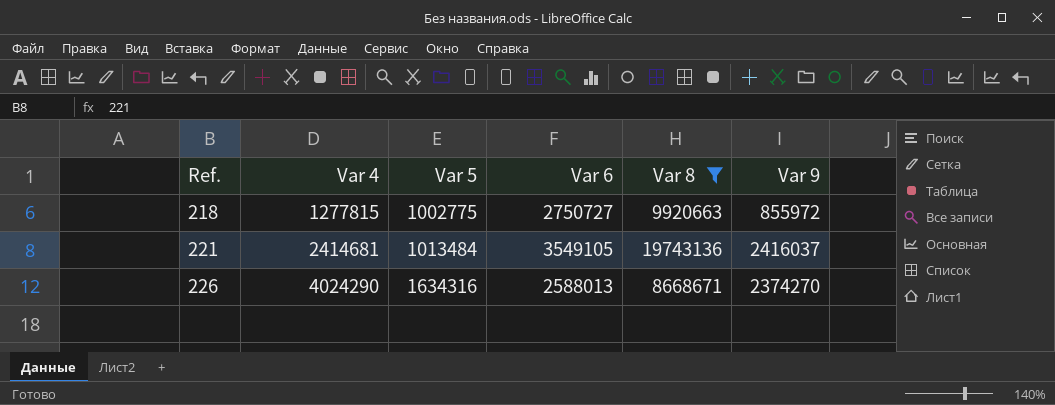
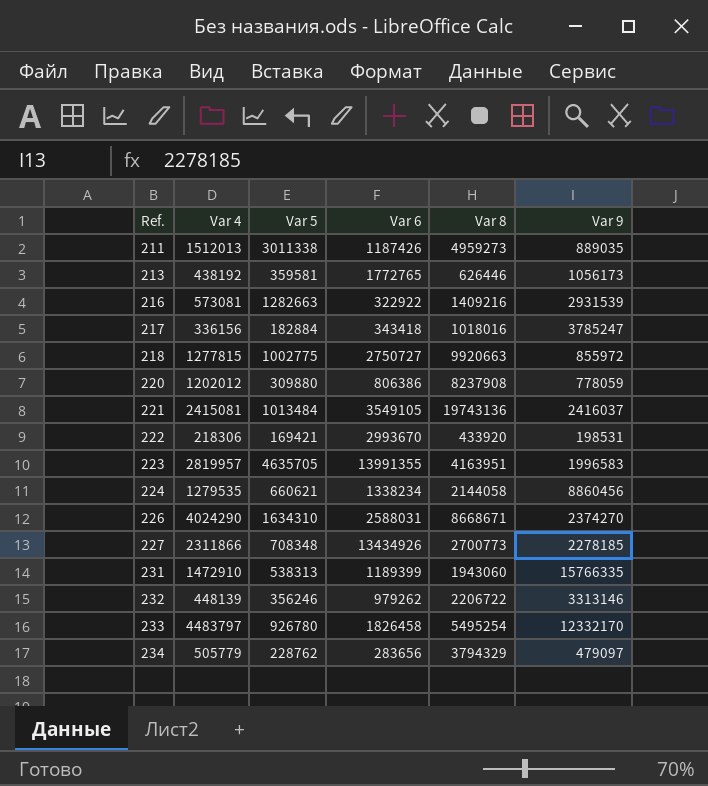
filter: Var 8 >= 8668671 -> none
221 | Var 4: 2414681 -> 2415081
226 | Var 5: 1634316 -> 1634310
226 | Var 6: 2588013 -> 2588031

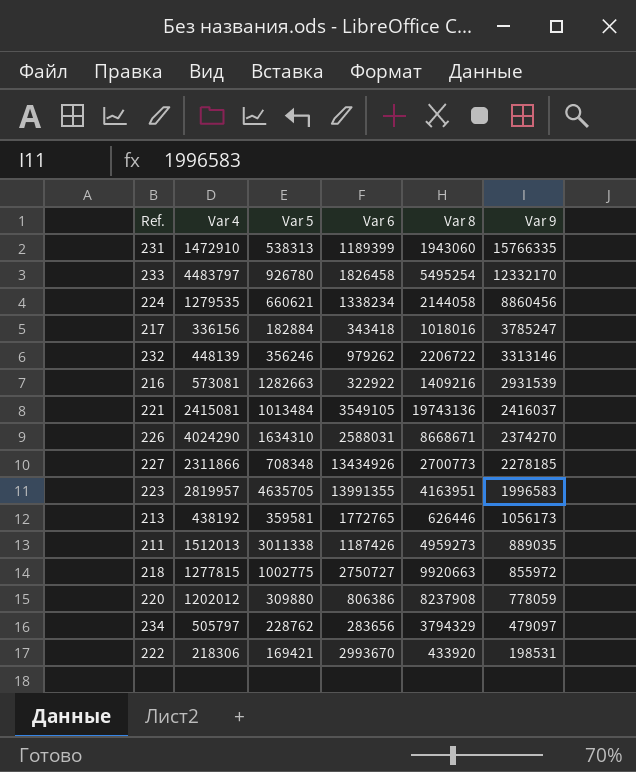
row order: Ref. ascending -> Var 9 descending
234 | Var 4: 505779 -> 505797

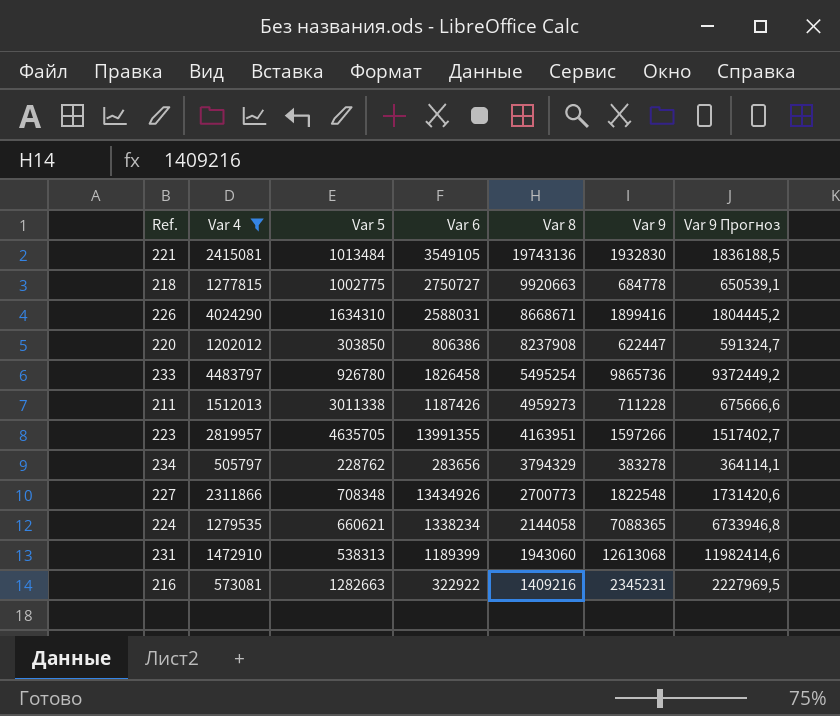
filter: none -> Var 4 >= 505797
row order: Var 9 descending -> Var 8 descending
column Var 9 Прогноз | formula: none -> [Var 9] * 0,95
221 | Var 9: 2416037 -> 1932830
218 | Var 9: 855972 -> 684778
226 | Var 9: 2374270 -> 1899416
220 | Var 5: 309880 -> 303850
220 | Var 9: 778059 -> 622447
233 | Var 9: 12332170 -> 9865736
211 | Var 9: 889035 -> 711228
223 | Var 9: 1996583 -> 1597266
234 | Var 9: 479097 -> 383278
227 | Var 9: 2278185 -> 1822548
224 | Var 9: 8860456 -> 7088365
231 | Var 9: 15766335 -> 12613068
216 | Var 9: 2931539 -> 2345231

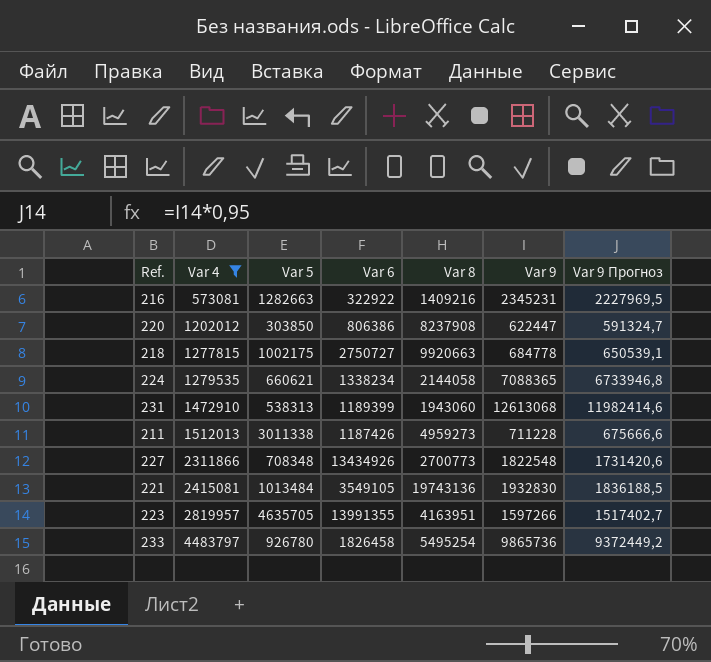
row order: Var 8 descending -> Var 4 ascending
row 226: 4024290 | 1634310 | 2588031 | 8668671 | 1899416 | 1804445,2 -> none
row 234: 505797 | 228762 | 283656 | 3794329 | 383278 | 364114,1 -> none
218 | Var 5: 1002775 -> 1002175

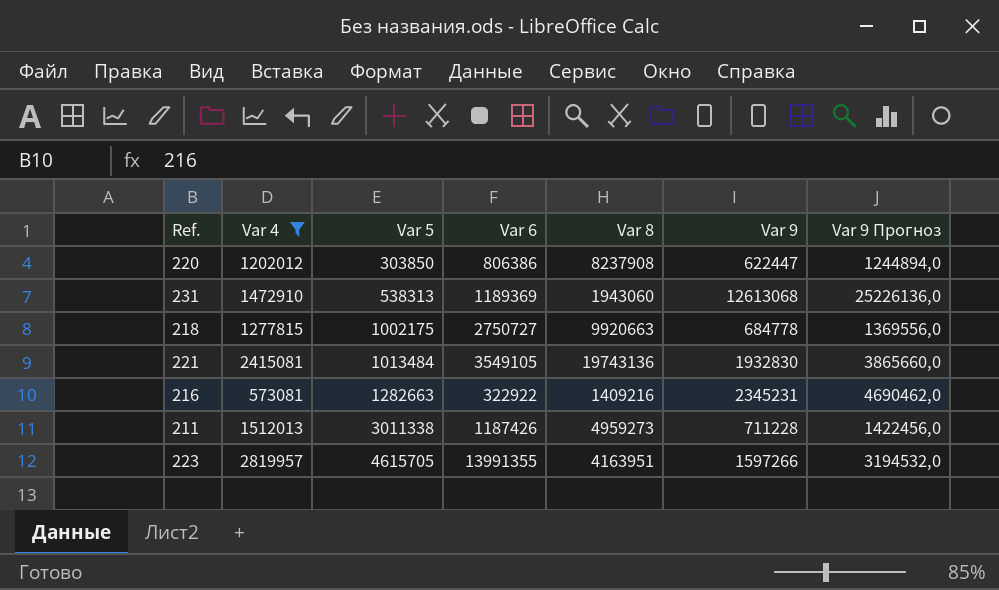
row order: Var 4 ascending -> Var 5 ascending
column Var 9 Прогноз | formula: [Var 9] * 0,95 -> [Var 9] * 2
row 224: 1279535 | 660621 | 1338234 | 2144058 | 7088365 | 6733946,8 -> none
row 227: 2311866 | 708348 | 13434926 | 2700773 | 1822548 | 1731420,6 -> none
row 233: 4483797 | 926780 | 1826458 | 5495254 | 9865736 | 9372449,2 -> none
231 | Var 6: 1189399 -> 1189369
223 | Var 5: 4635705 -> 4615705

